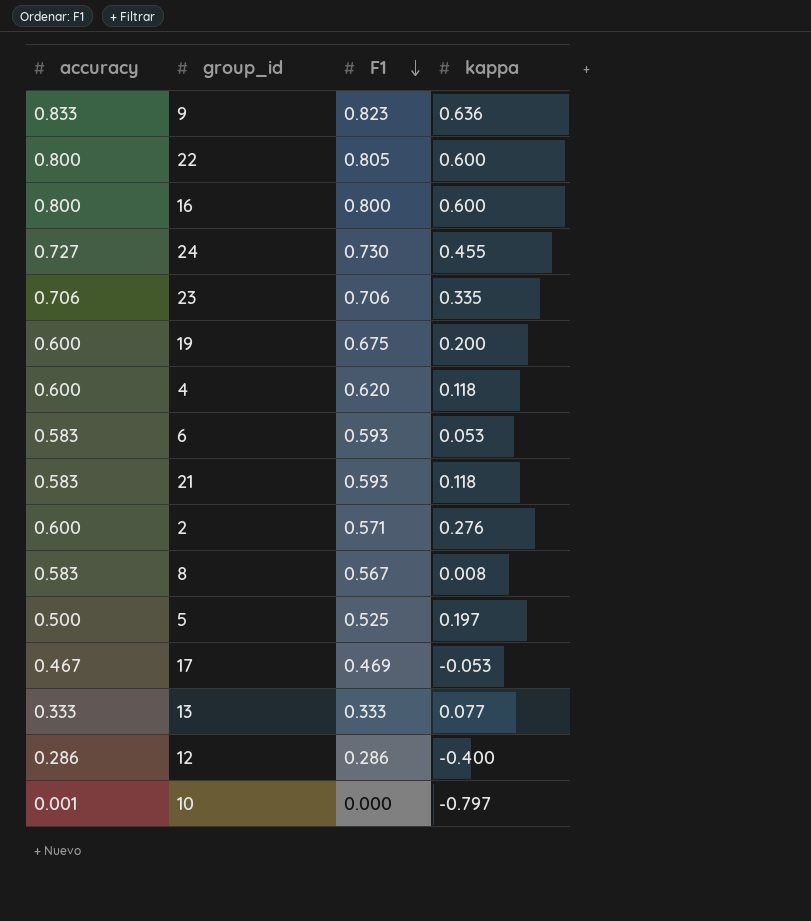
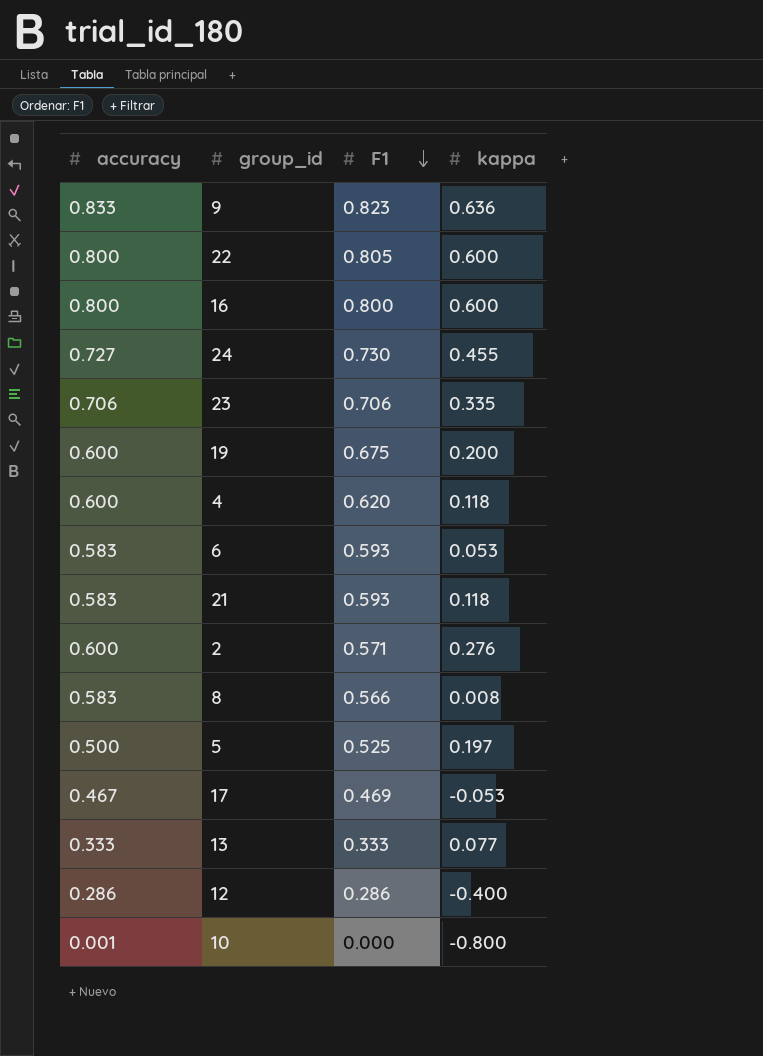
8 | F1: 0.567 -> 0.566
10 | kappa: -0.797 -> -0.800

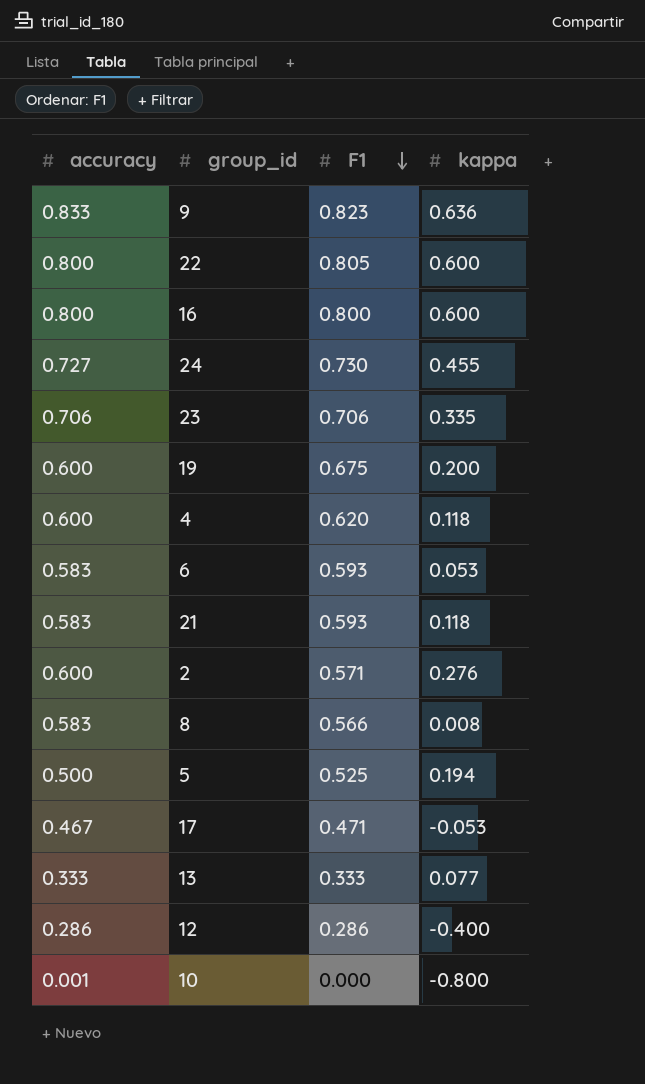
5 | kappa: 0.197 -> 0.194
17 | F1: 0.469 -> 0.471

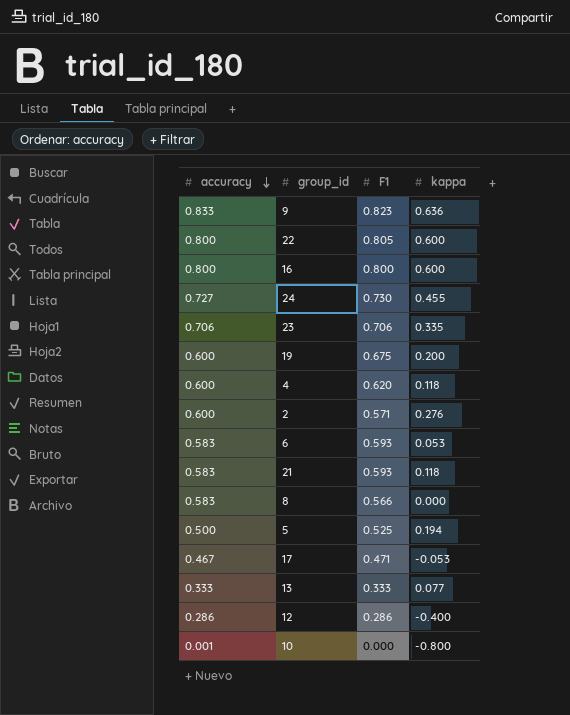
row order: F1 descending -> accuracy descending
8 | kappa: 0.008 -> 0.000

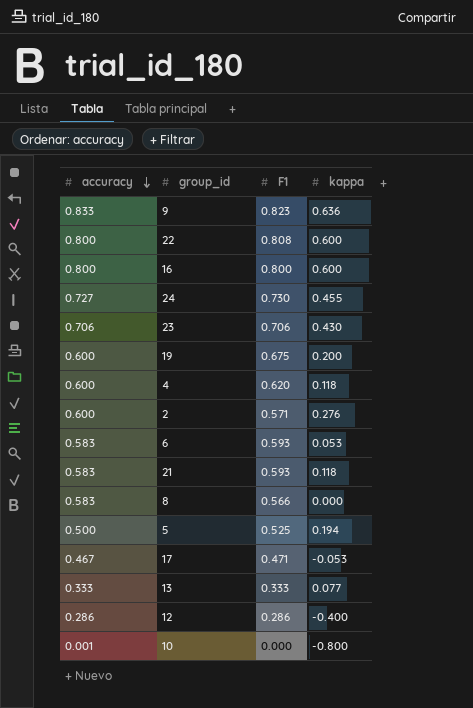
22 | F1: 0.805 -> 0.808
23 | kappa: 0.335 -> 0.430

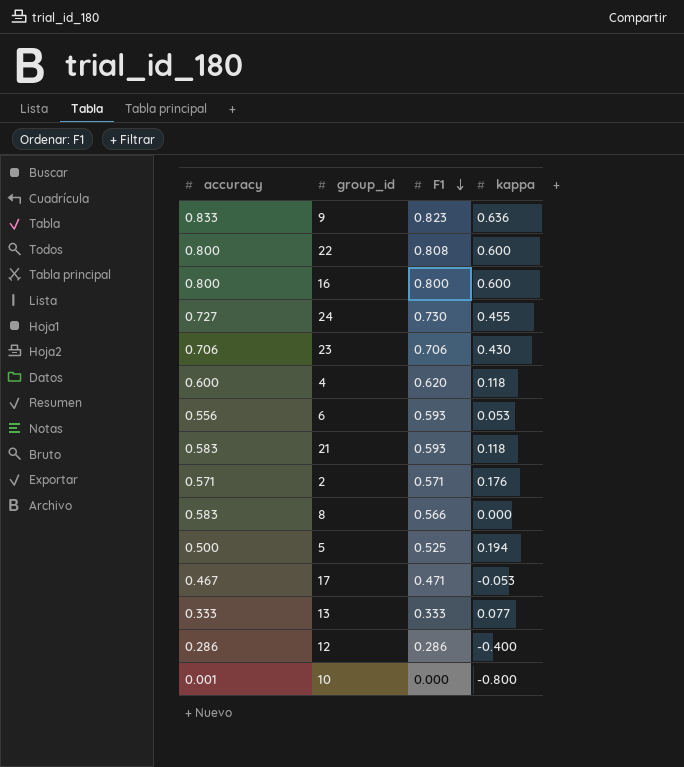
row order: accuracy descending -> F1 descending
row 19: 0.600 | 0.675 | 0.200 -> none
6 | accuracy: 0.583 -> 0.556
2 | accuracy: 0.600 -> 0.571
2 | kappa: 0.276 -> 0.176

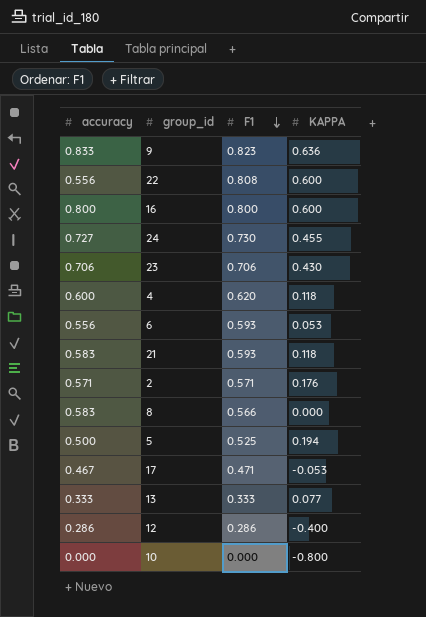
column name: kappa -> KAPPA
22 | accuracy: 0.800 -> 0.556
10 | accuracy: 0.001 -> 0.000

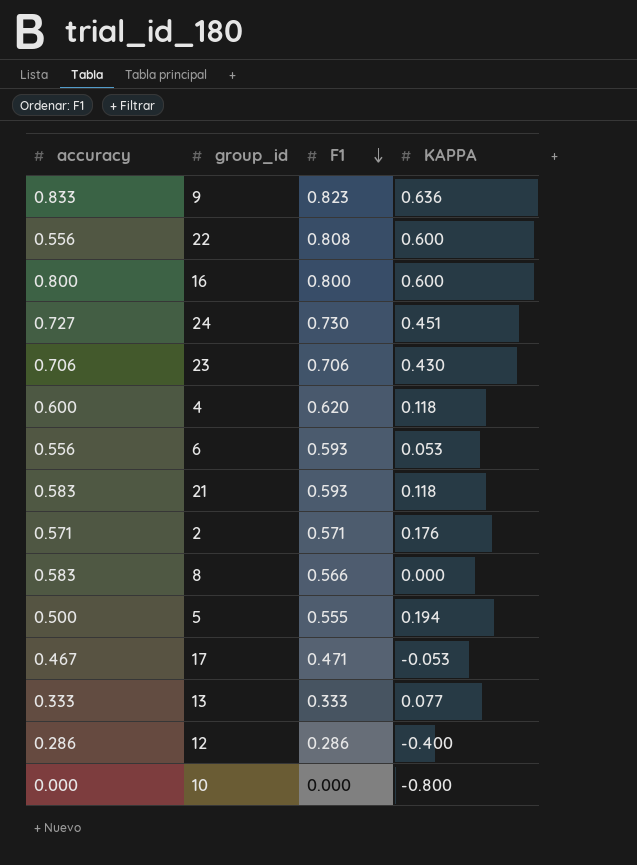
24 | KAPPA: 0.455 -> 0.451
5 | F1: 0.525 -> 0.555

